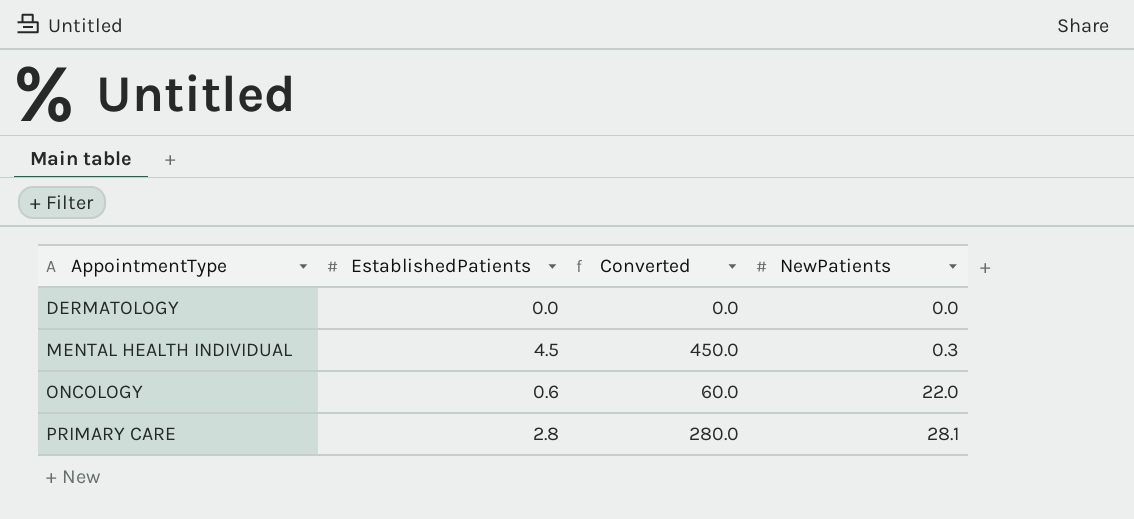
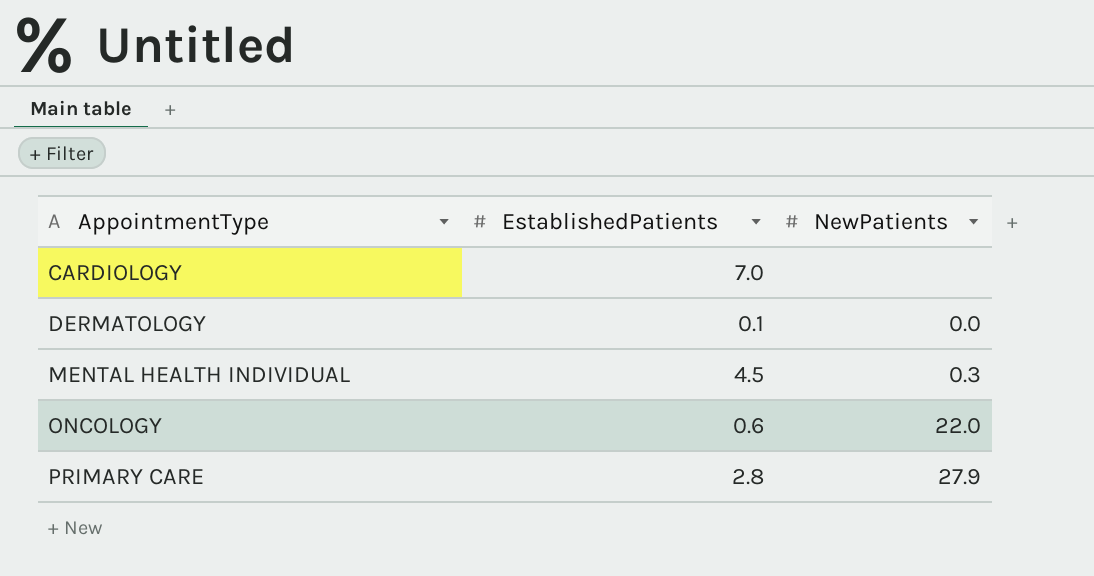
column Converted | formula: [EstablishedPatients] * 100 -> none
row CARDIOLOGY: none -> 7.0 | none
DERMATOLOGY | EstablishedPatients: 0.0 -> 0.1
PRIMARY CARE | NewPatients: 28.1 -> 27.9

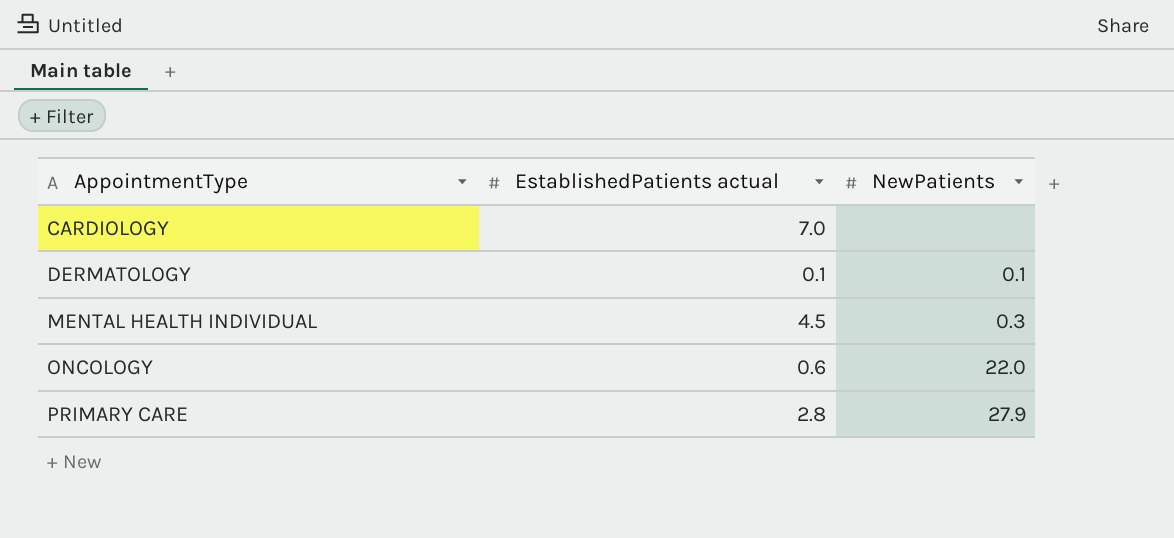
column name: EstablishedPatients -> EstablishedPatients actual
DERMATOLOGY | NewPatients: 0.0 -> 0.1

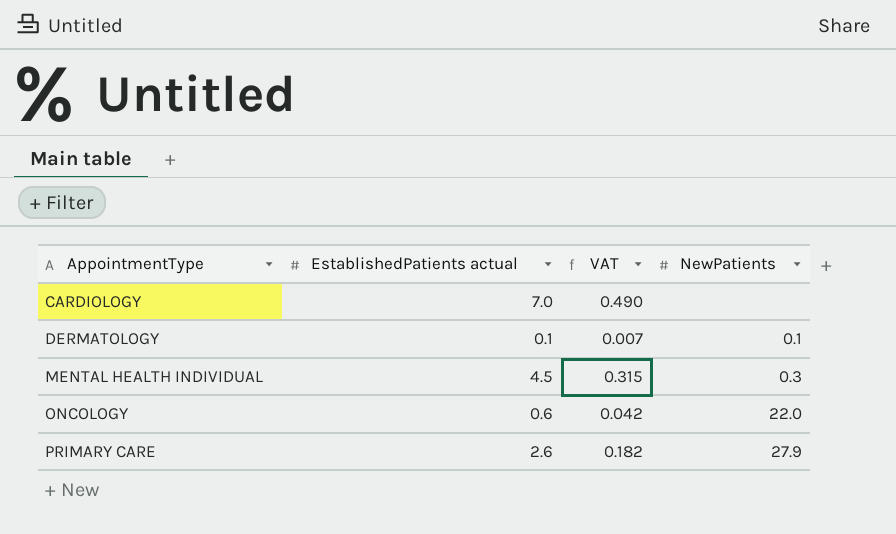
column VAT | formula: none -> [EstablishedPatients actual] * 0.07
PRIMARY CARE | EstablishedPatients actual: 2.8 -> 2.6

